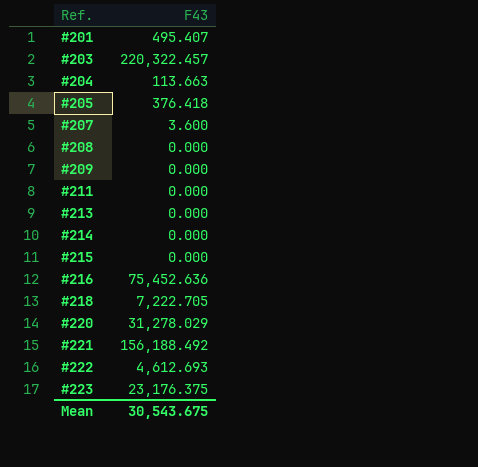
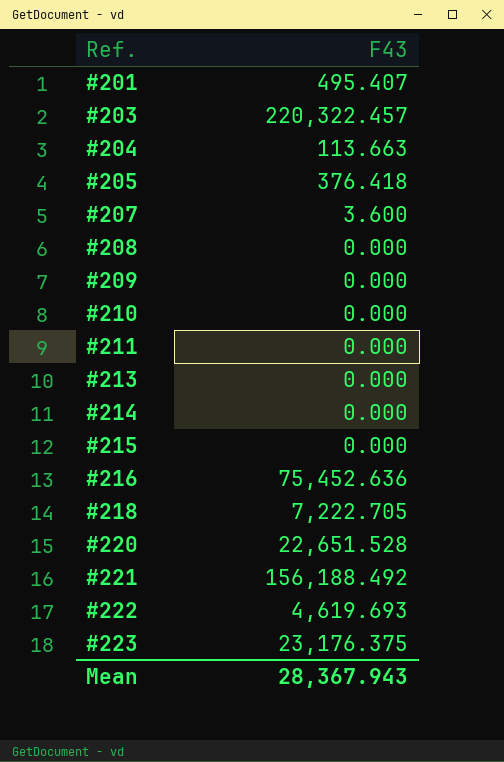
row #210: none -> 0.000
#220 | F43: 31,278.029 -> 22,651.528
#222 | F43: 4,612.693 -> 4,619.693
Mean | F43: 30,543.675 -> 28,367.943

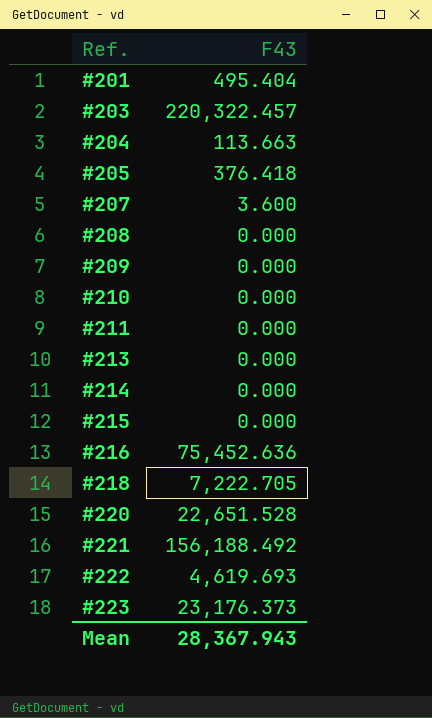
#201 | F43: 495.407 -> 495.404
#223 | F43: 23,176.375 -> 23,176.373

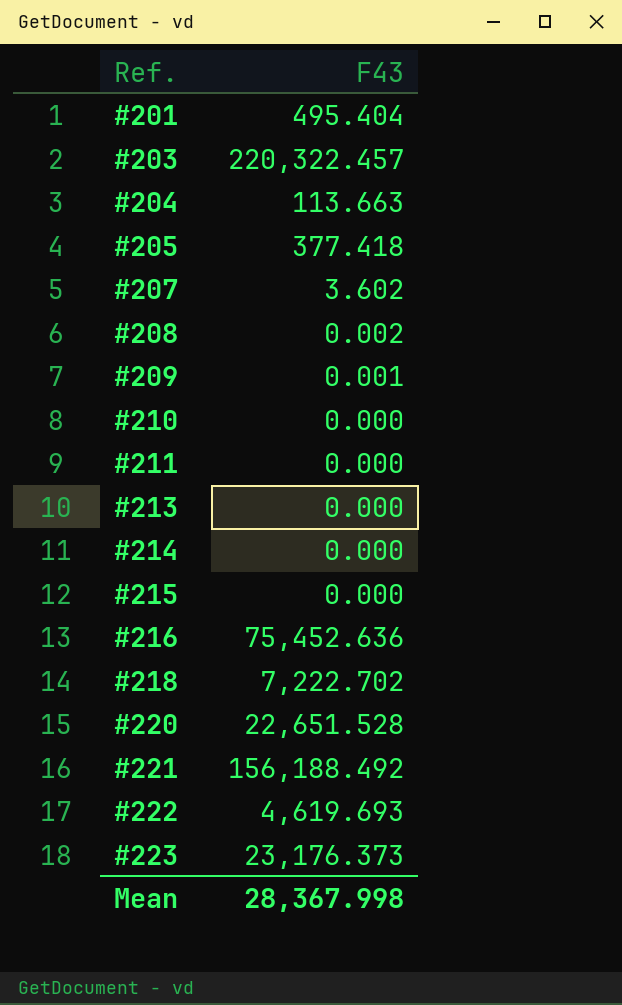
#205 | F43: 376.418 -> 377.418
#207 | F43: 3.600 -> 3.602
#208 | F43: 0.000 -> 0.002
#209 | F43: 0.000 -> 0.001
#218 | F43: 7,222.705 -> 7,222.702
Mean | F43: 28,367.943 -> 28,367.998

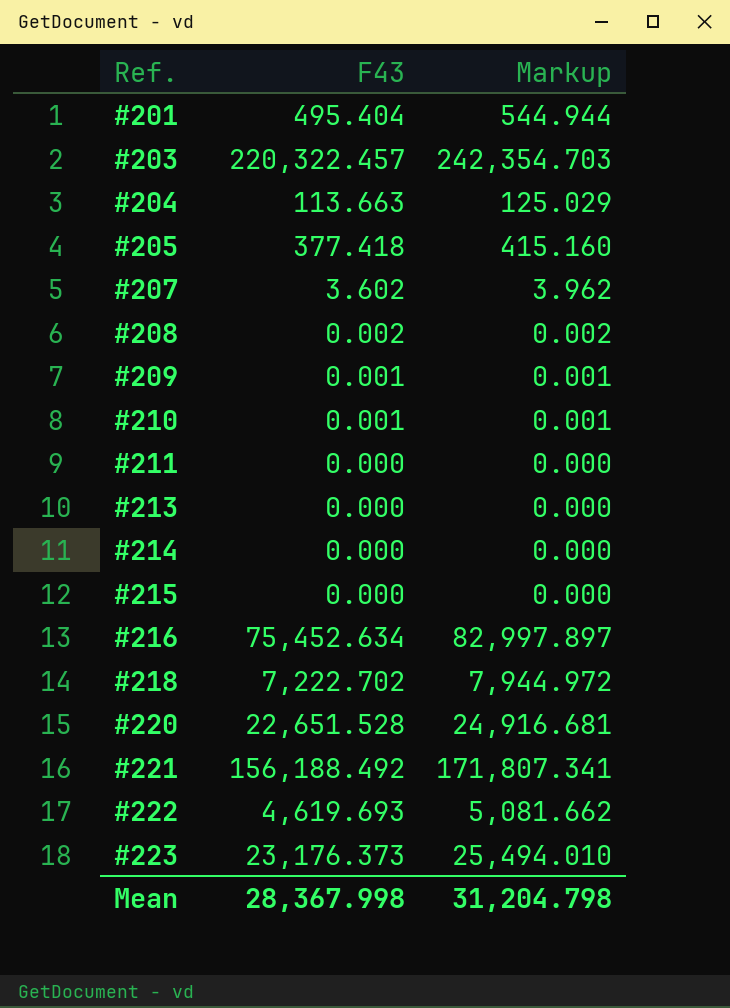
column Markup | formula: none -> [F43] * 1.1
#210 | F43: 0.000 -> 0.001
#216 | F43: 75,452.636 -> 75,452.634

